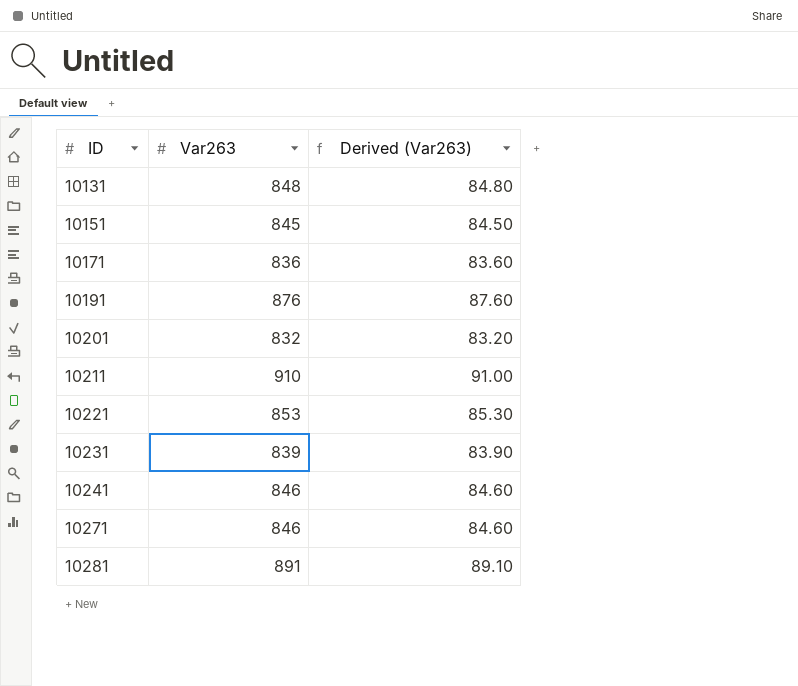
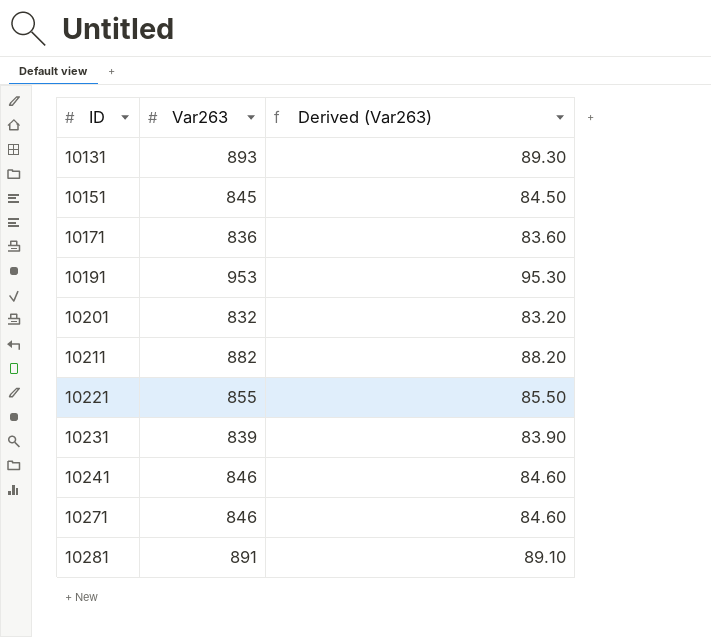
10131 | Var263: 848 -> 893
10131 | Derived (Var263): 84.80 -> 89.30
10191 | Var263: 876 -> 953
10191 | Derived (Var263): 87.60 -> 95.30
10211 | Var263: 910 -> 882
10211 | Derived (Var263): 91.00 -> 88.20
10221 | Var263: 853 -> 855
10221 | Derived (Var263): 85.30 -> 85.50

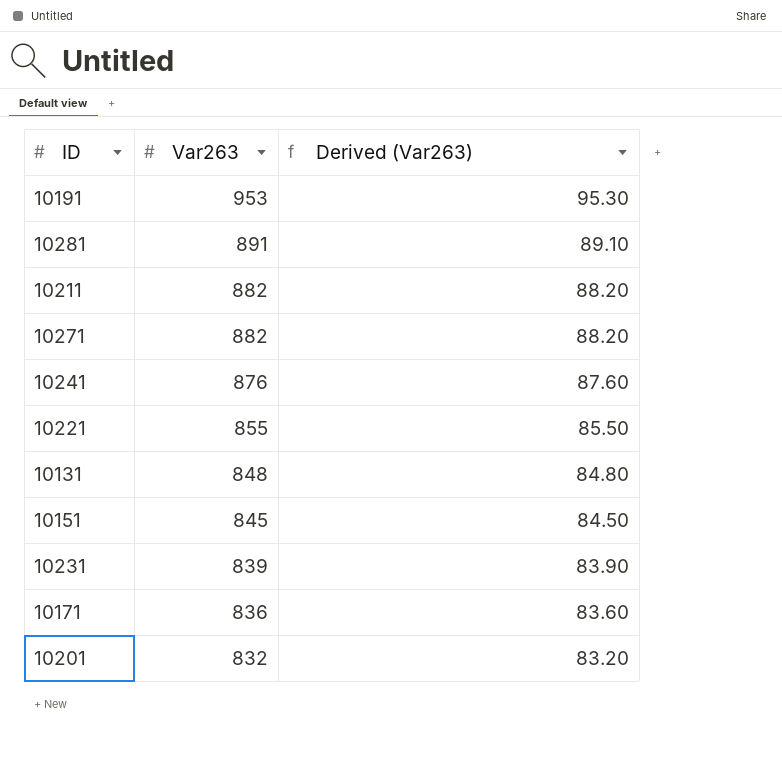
row order: ID ascending -> Var263 descending
10271 | Var263: 846 -> 882
10271 | Derived (Var263): 84.60 -> 88.20
10241 | Var263: 846 -> 876
10241 | Derived (Var263): 84.60 -> 87.60
10131 | Var263: 893 -> 848
10131 | Derived (Var263): 89.30 -> 84.80

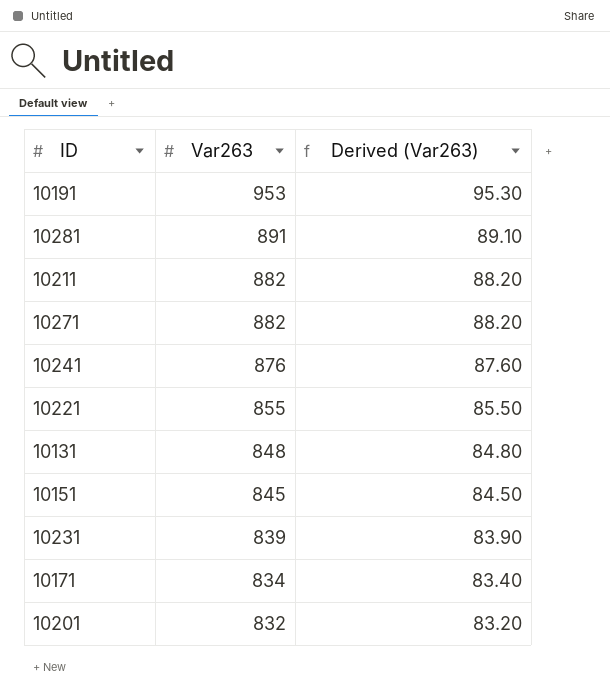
10171 | Var263: 836 -> 834
10171 | Derived (Var263): 83.60 -> 83.40

